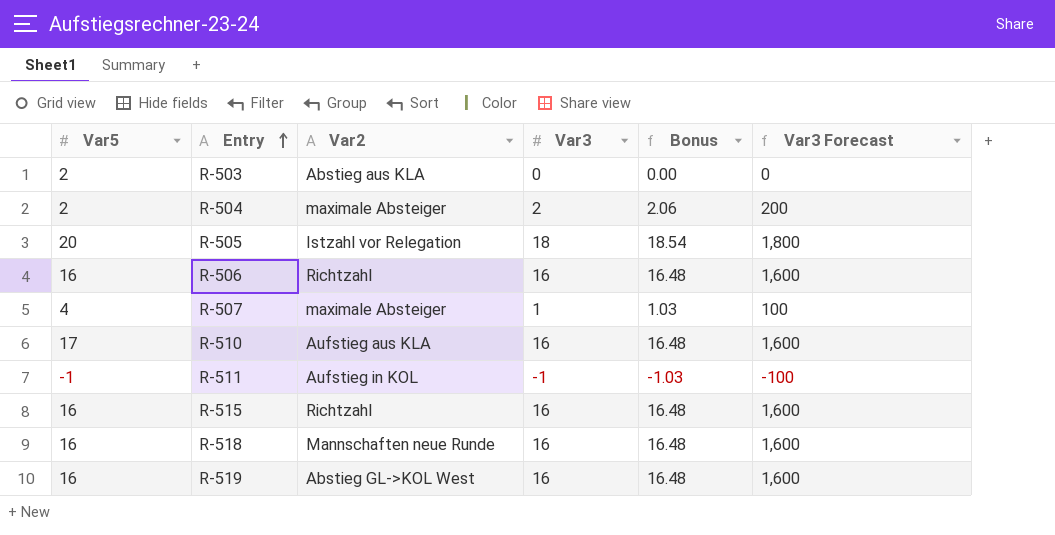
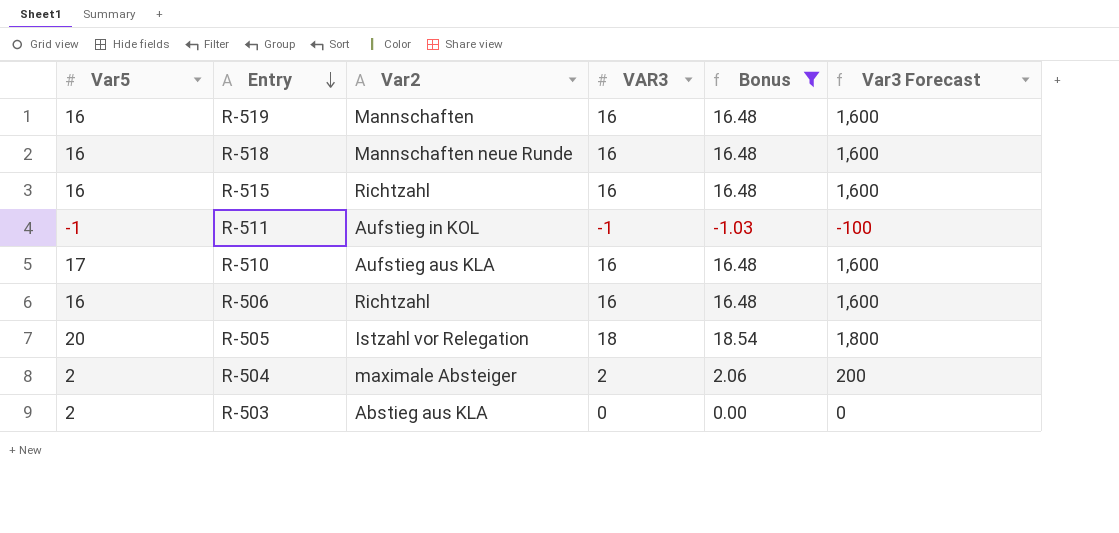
filter: none -> Bonus != 1.03
row order: Entry ascending -> Entry descending
column name: Var3 -> VAR3
R-519 | Var2: Abstieg GL->KOL West -> Mannschaften

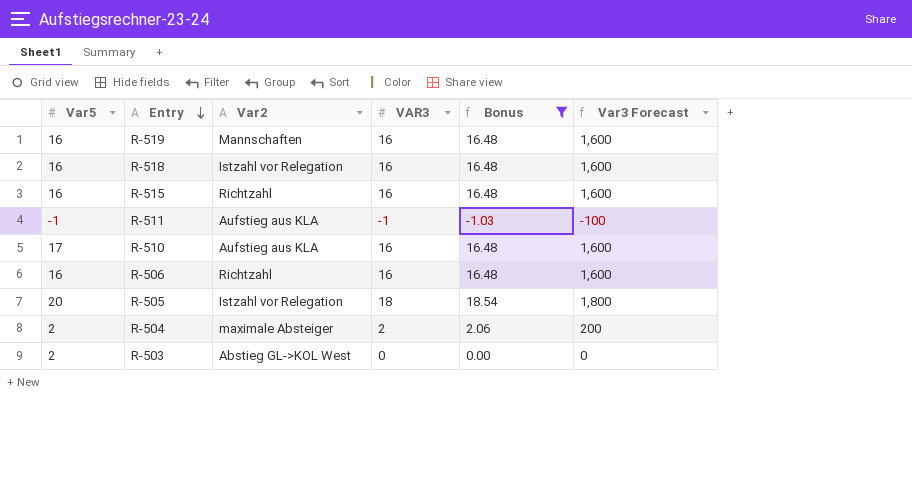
R-518 | Var2: Mannschaften neue Runde -> Istzahl vor Relegation
R-511 | Var2: Aufstieg in KOL -> Aufstieg aus KLA
R-503 | Var2: Abstieg aus KLA -> Abstieg GL->KOL West

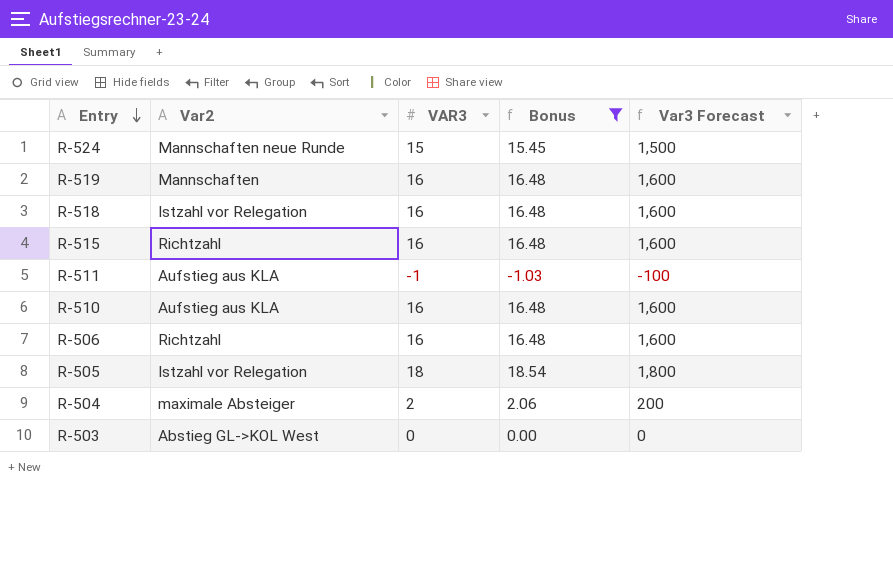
column Var5 | position: 1 -> none
row R-524: none -> Mannschaften neue Runde | 15 | 15.45 | 1,500

